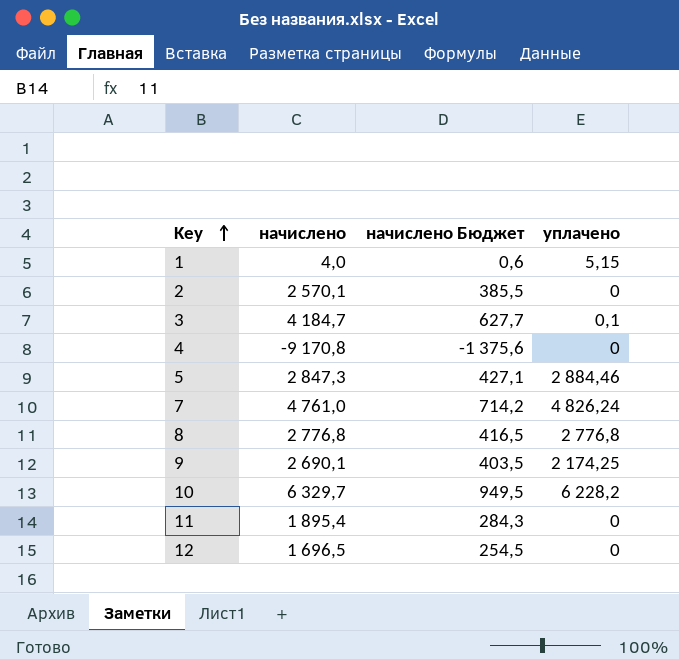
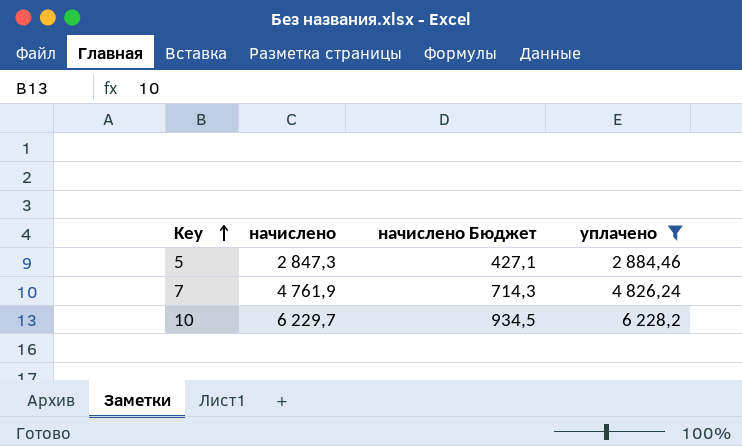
filter: none -> уплачено >= 2 884,46
7 | начислено: 4 761,0 -> 4 761,9
7 | начислено Бюджет: 714,2 -> 714,3
10 | начислено: 6 329,7 -> 6 229,7
10 | начислено Бюджет: 949,5 -> 934,5

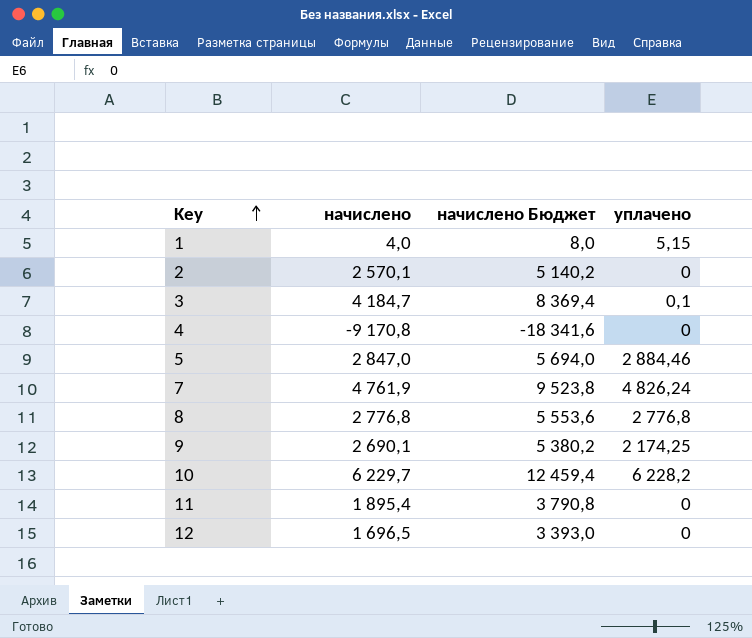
filter: уплачено >= 2 884,46 -> none
column начислено Бюджет | formula: [начислено] * 0,15 -> [начислено] * 2
5 | начислено: 2 847,3 -> 2 847,0

